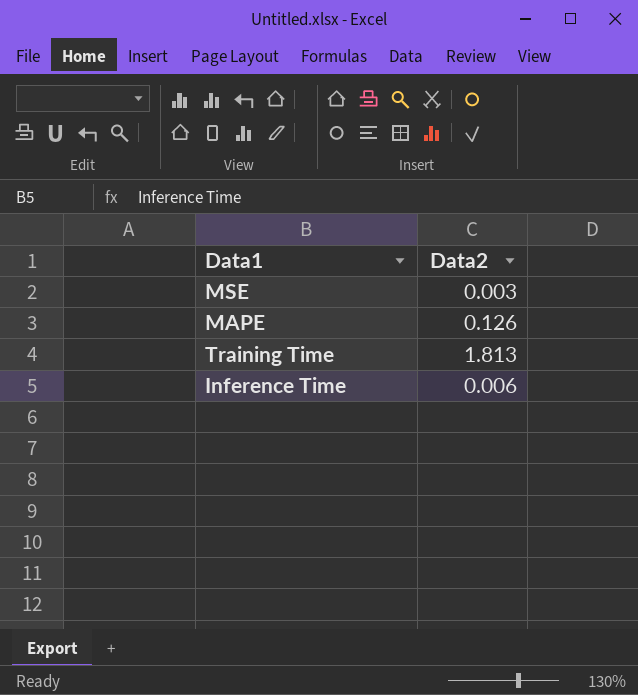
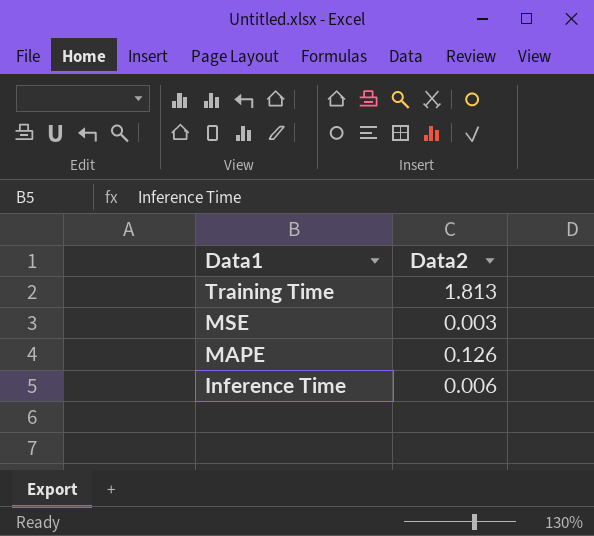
row order: none -> Data1 descending

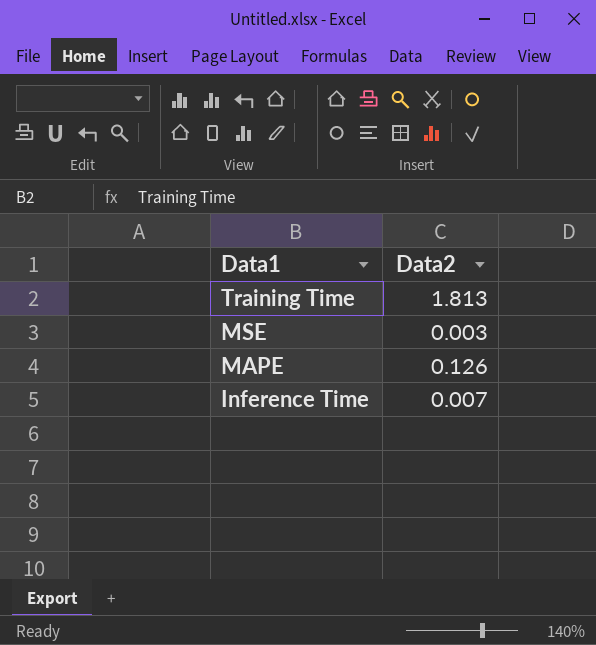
Inference Time | Data2: 0.006 -> 0.007

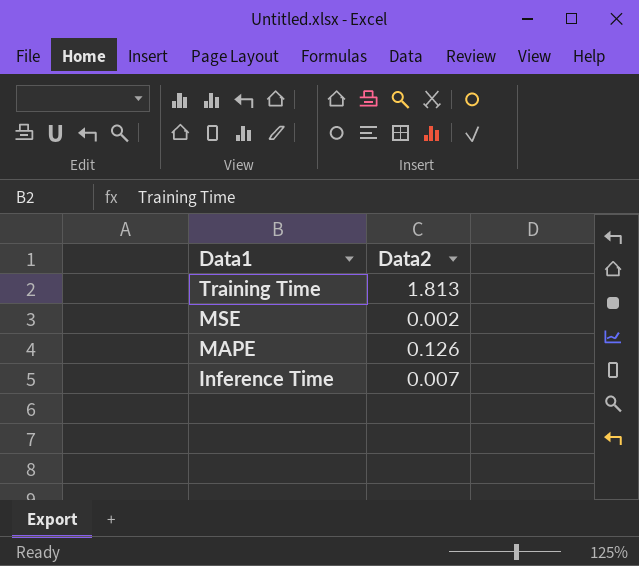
MSE | Data2: 0.003 -> 0.002

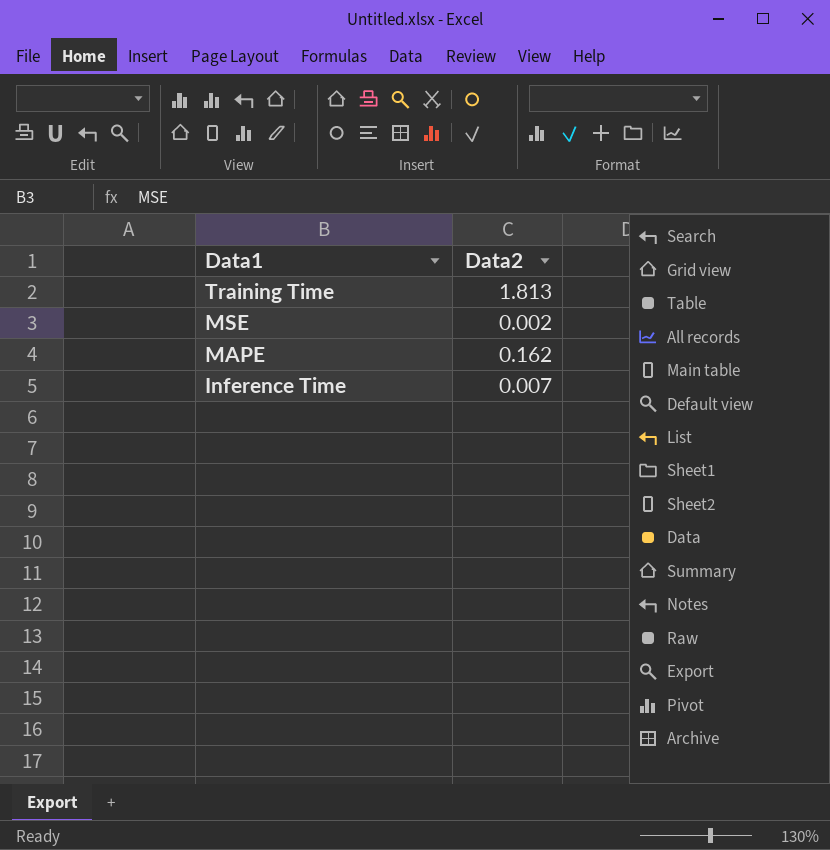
MAPE | Data2: 0.126 -> 0.162

